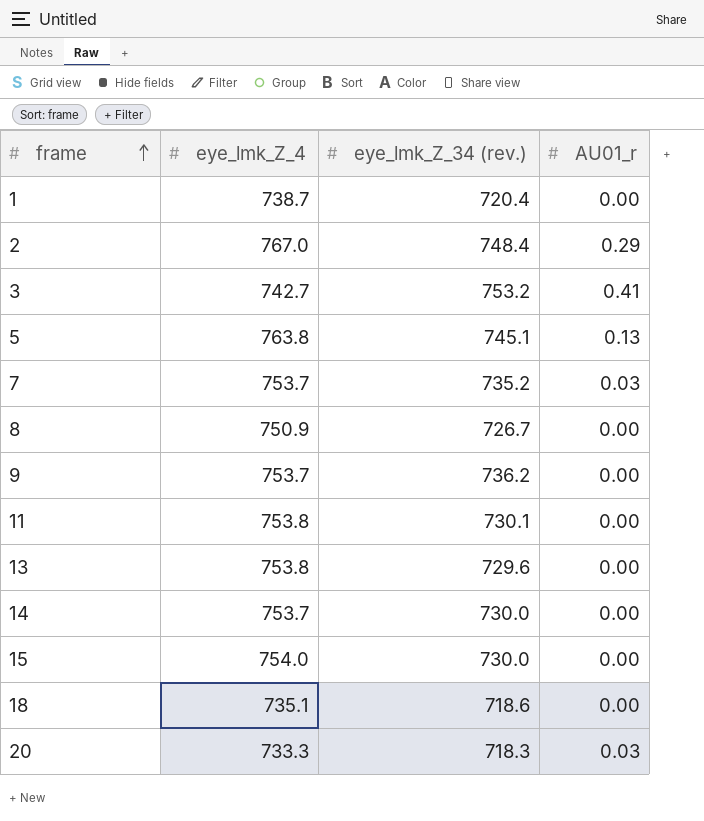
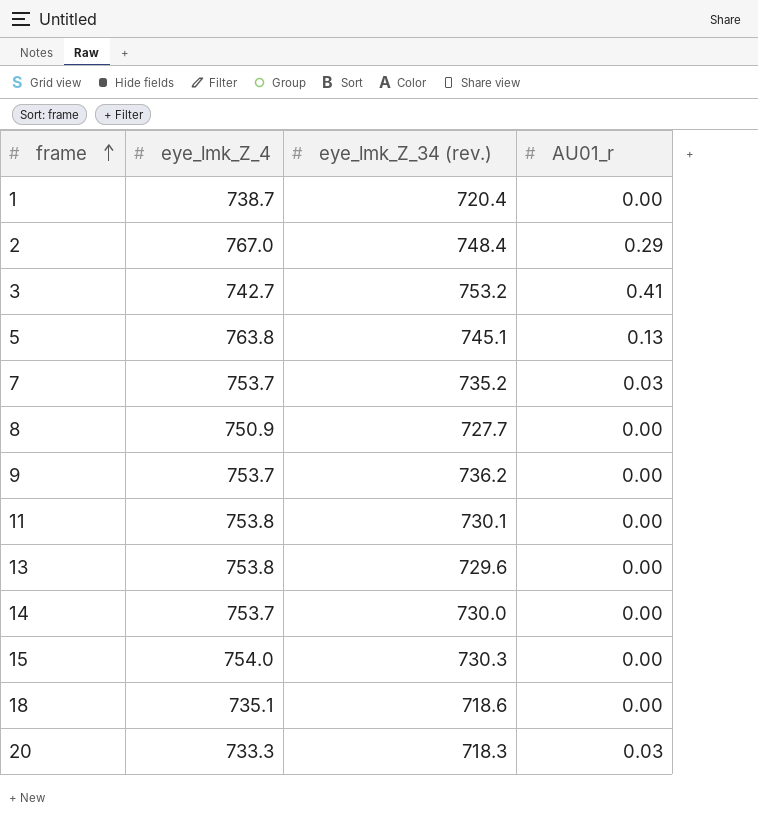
8 | eye_lmk_Z_34 (rev.): 726.7 -> 727.7
15 | eye_lmk_Z_34 (rev.): 730.0 -> 730.3

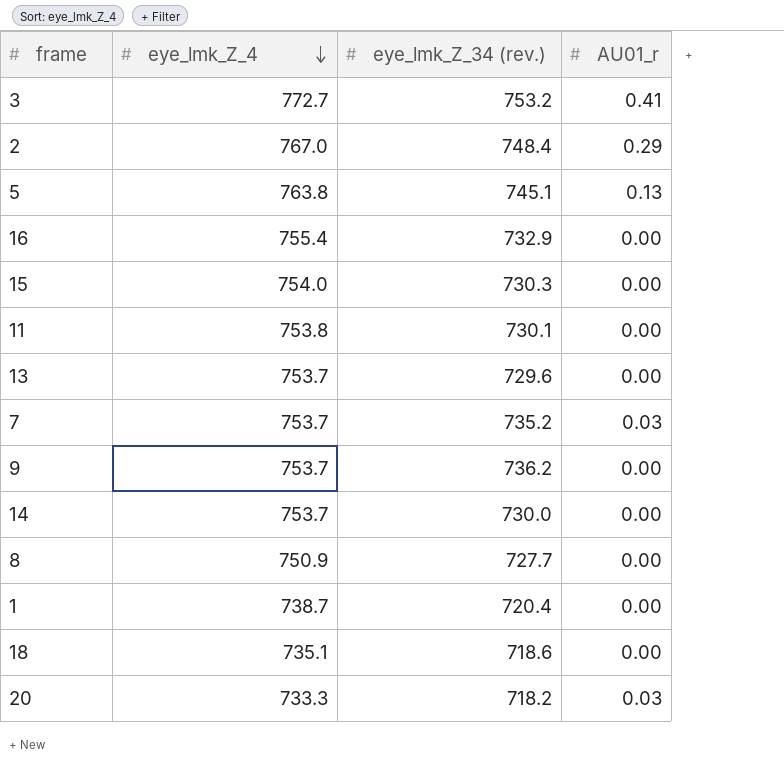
row order: frame ascending -> eye_lmk_Z_4 descending
3 | eye_lmk_Z_4: 742.7 -> 772.7
row 16: none -> 755.4 | 732.9 | 0.00
13 | eye_lmk_Z_4: 753.8 -> 753.7
20 | eye_lmk_Z_34 (rev.): 718.3 -> 718.2

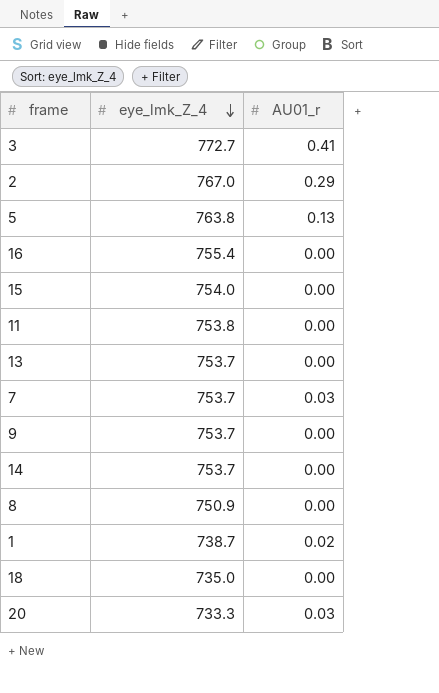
column eye_lmk_Z_34 (rev.) | position: 3 -> none
1 | AU01_r: 0.00 -> 0.02
18 | eye_lmk_Z_4: 735.1 -> 735.0

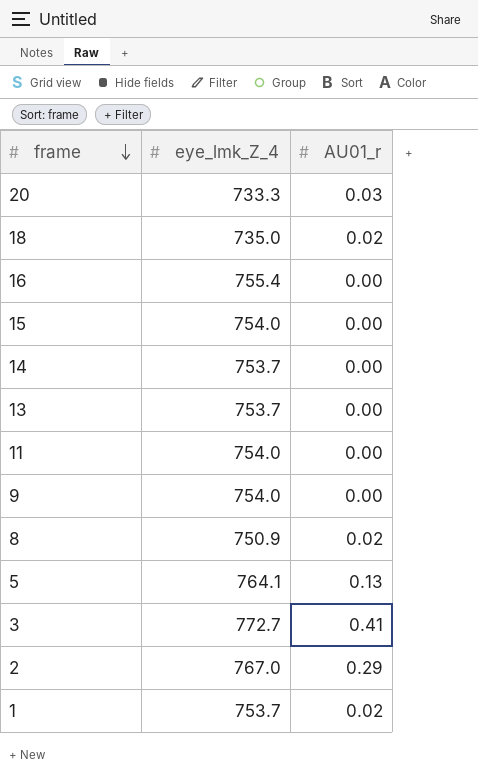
row order: eye_lmk_Z_4 descending -> frame descending
row 7: 753.7 | 0.03 -> none
18 | AU01_r: 0.00 -> 0.02
11 | eye_lmk_Z_4: 753.8 -> 754.0
9 | eye_lmk_Z_4: 753.7 -> 754.0
8 | AU01_r: 0.00 -> 0.02
5 | eye_lmk_Z_4: 763.8 -> 764.1
1 | eye_lmk_Z_4: 738.7 -> 753.7

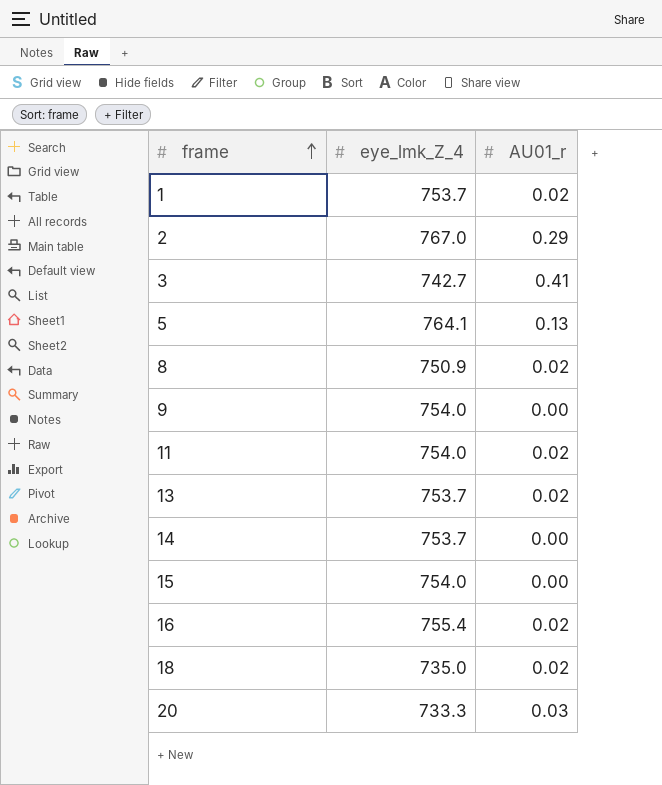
row order: frame descending -> frame ascending
3 | eye_lmk_Z_4: 772.7 -> 742.7
11 | AU01_r: 0.00 -> 0.02
13 | AU01_r: 0.00 -> 0.02
16 | AU01_r: 0.00 -> 0.02

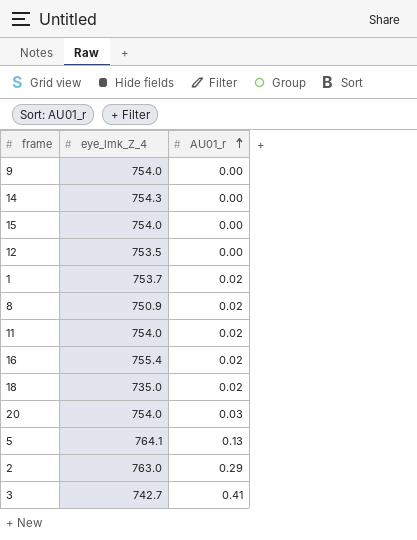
row order: frame ascending -> AU01_r ascending
row 13: 753.7 | 0.02 -> none
14 | eye_lmk_Z_4: 753.7 -> 754.3
row 12: none -> 753.5 | 0.00
20 | eye_lmk_Z_4: 733.3 -> 754.0
2 | eye_lmk_Z_4: 767.0 -> 763.0

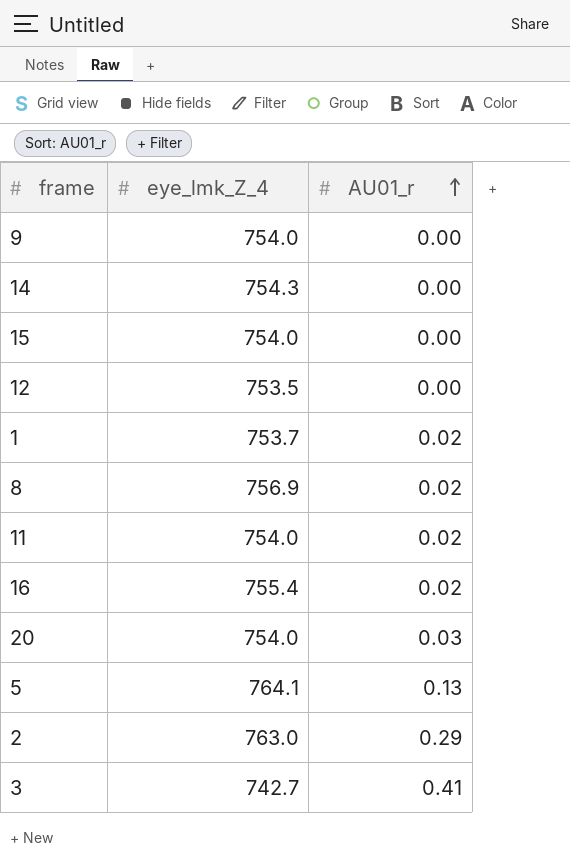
row 18: 735.0 | 0.02 -> none
8 | eye_lmk_Z_4: 750.9 -> 756.9

